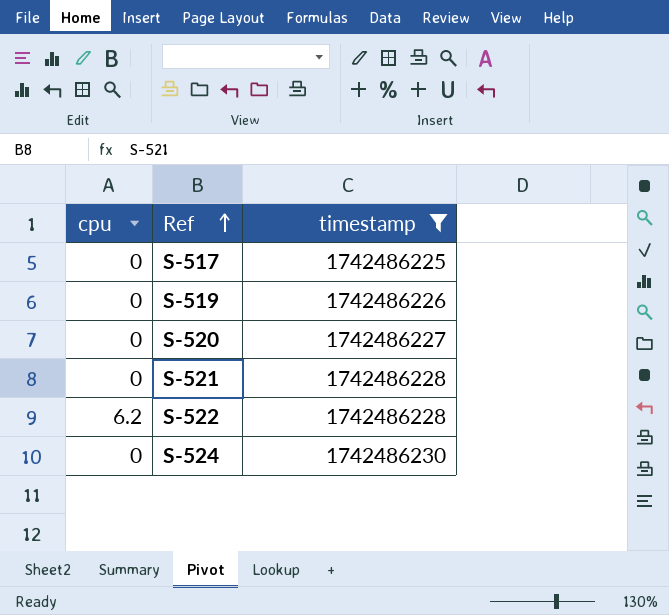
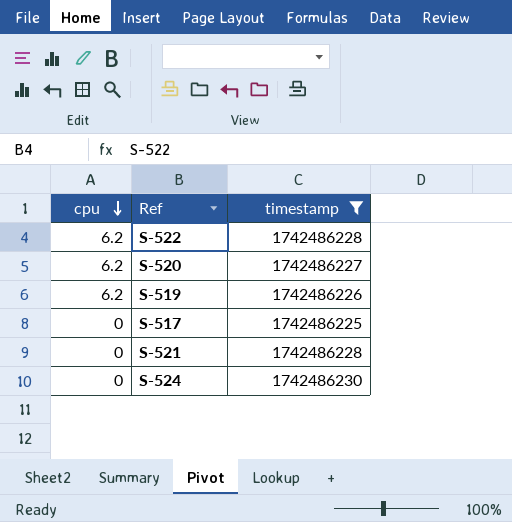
row order: Ref ascending -> cpu descending
S-520 | cpu: 0 -> 6.2
S-519 | cpu: 0 -> 6.2

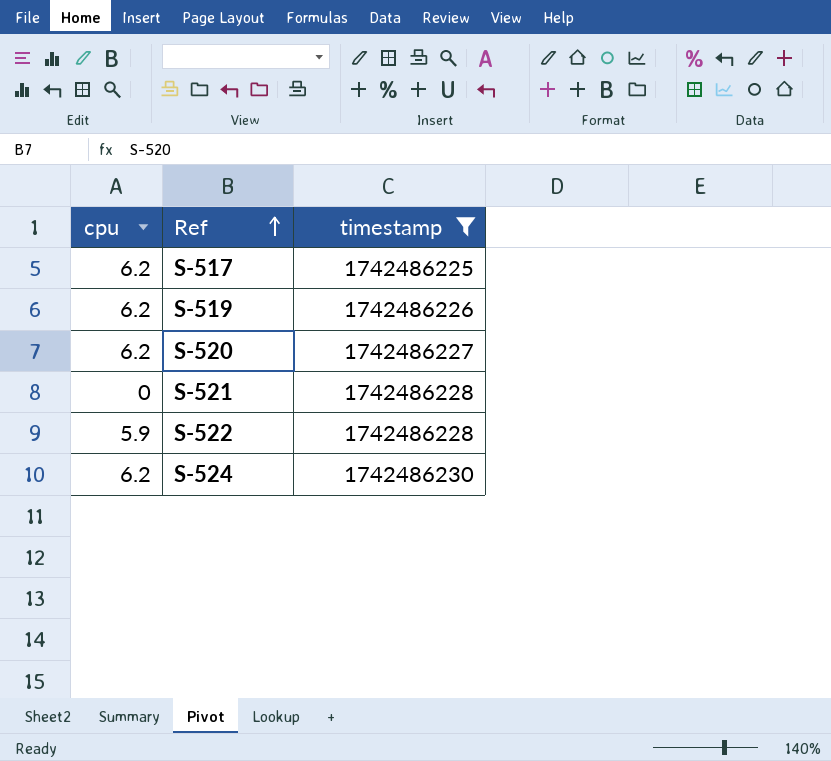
row order: cpu descending -> Ref ascending
S-517 | cpu: 0 -> 6.2
S-522 | cpu: 6.2 -> 5.9
S-524 | cpu: 0 -> 6.2

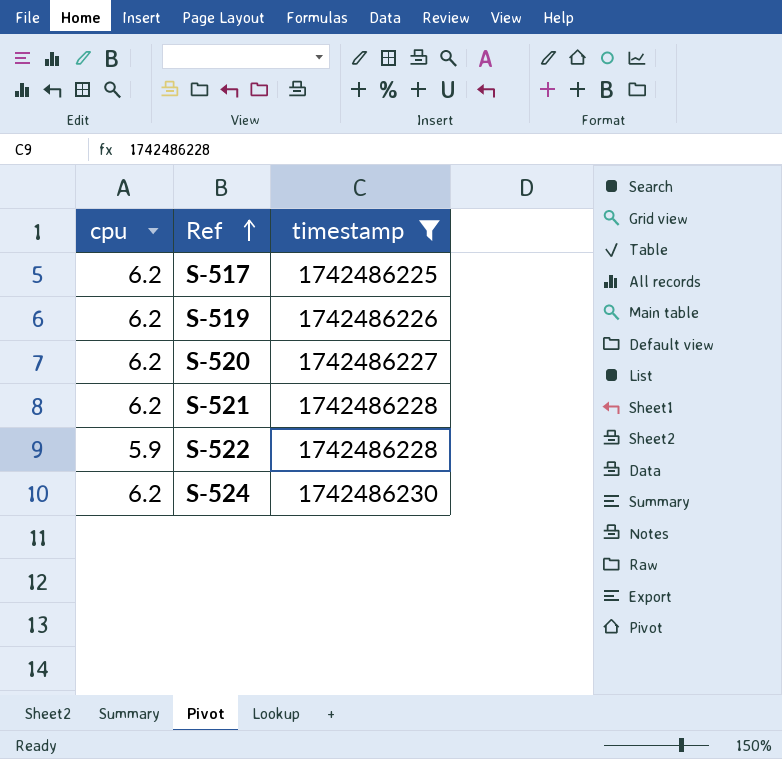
S-521 | cpu: 0 -> 6.2

